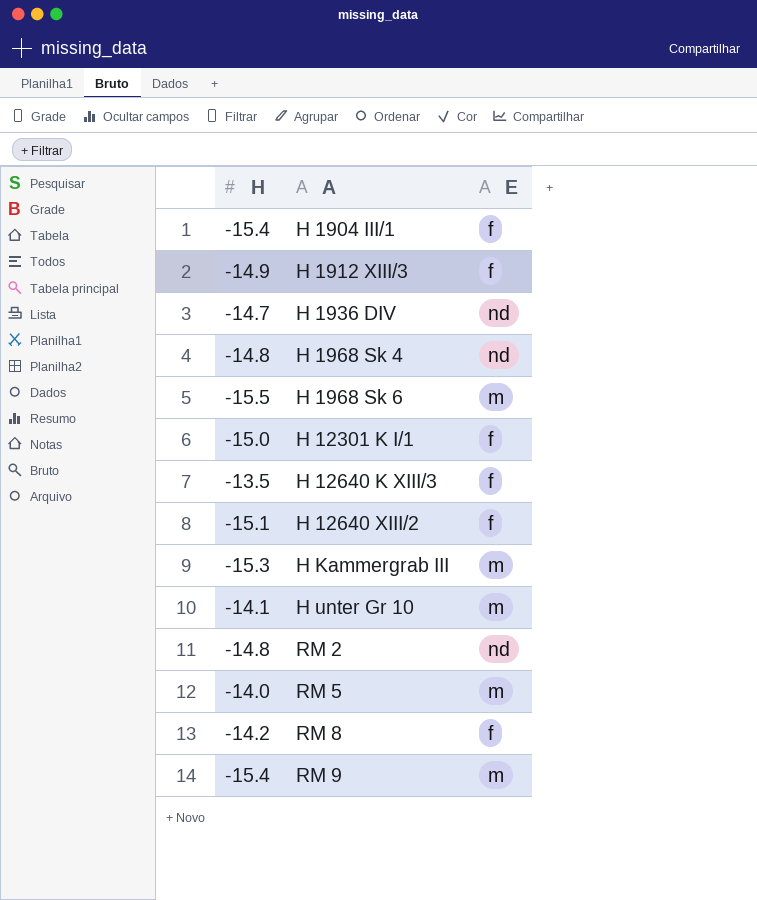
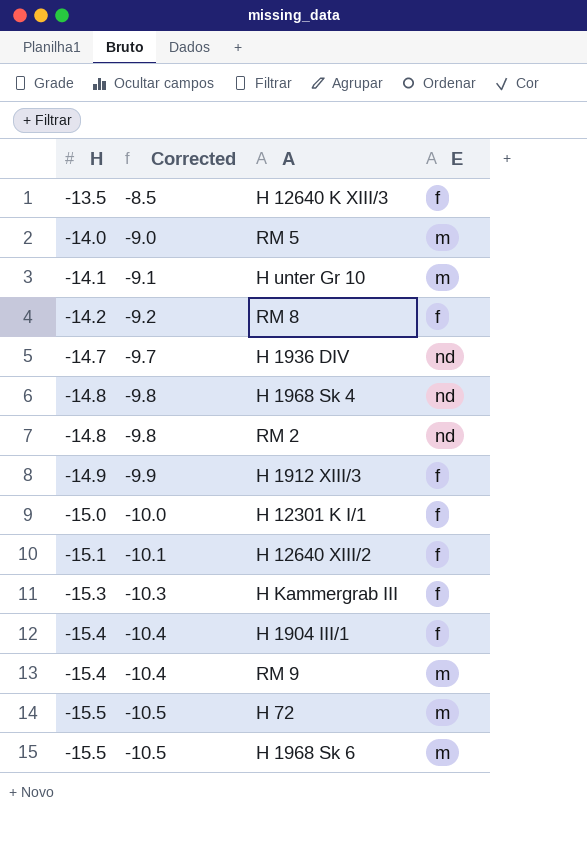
row order: A ascending -> H descending
column Corrected | formula: none -> [H] + 5
H Kammergrab III | E: m -> f
row H 72: none -> -15.5 | -10.5 | m

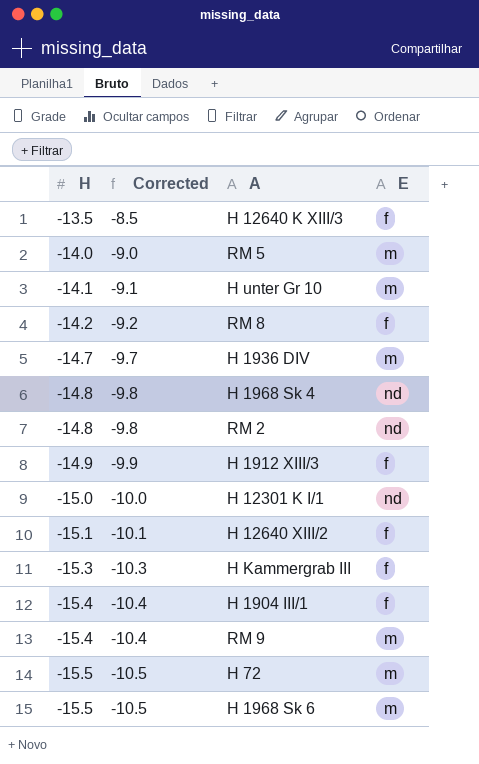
H 1936 DIV | E: nd -> m
H 12301 K I/1 | E: f -> nd

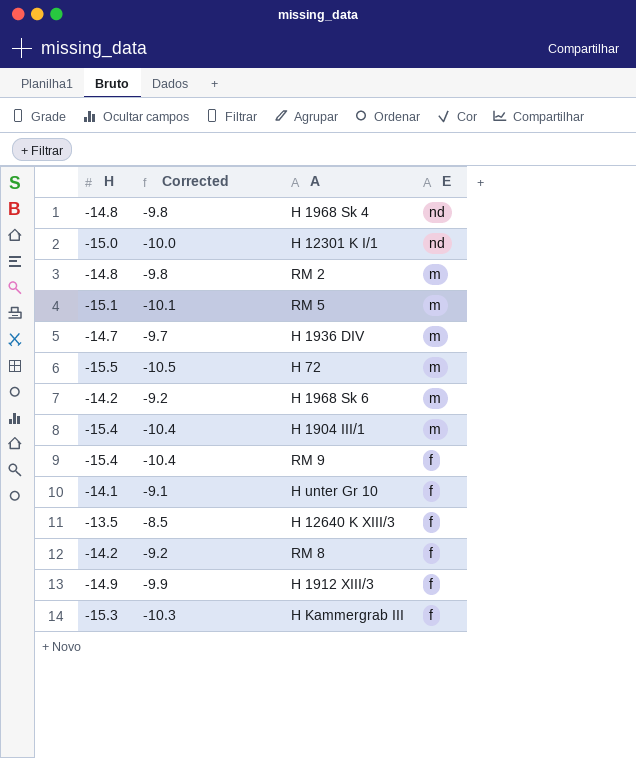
row order: H descending -> E descending
row H 12640 XIII/2: -15.1 | -10.1 | f -> none
RM 2 | E: nd -> m
RM 5 | H: -14.0 -> -15.1
RM 5 | Corrected: -9.0 -> -10.1
H 1968 Sk 6 | H: -15.5 -> -14.2
H 1968 Sk 6 | Corrected: -10.5 -> -9.2
H 1904 III/1 | E: f -> m
RM 9 | E: m -> f
H unter Gr 10 | E: m -> f

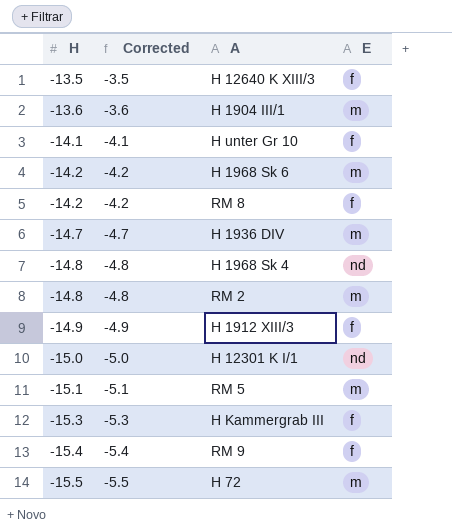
row order: E descending -> H descending
column Corrected | formula: [H] + 5 -> [H] + 10
H 1904 III/1 | H: -15.4 -> -13.6

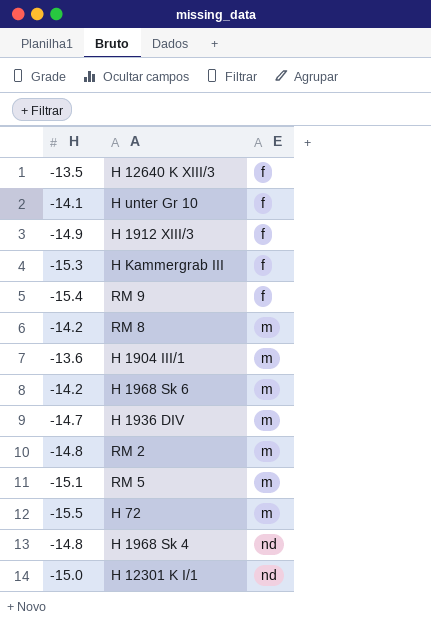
row order: H descending -> E ascending
column Corrected | formula: [H] + 10 -> none
RM 8 | E: f -> m

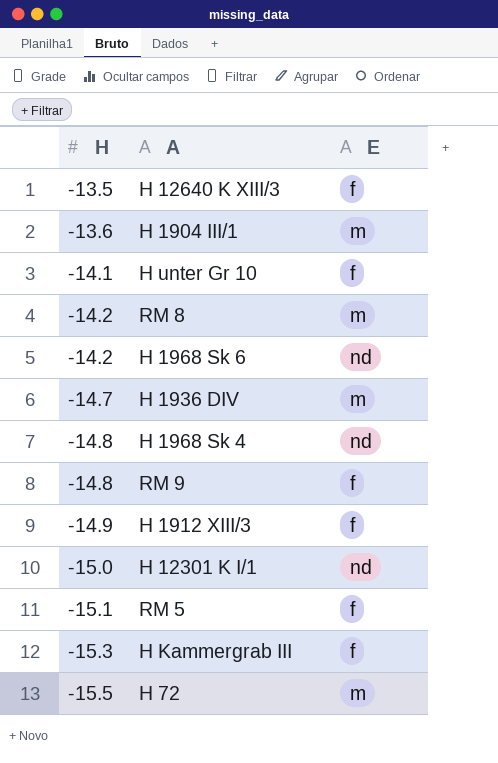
row order: E ascending -> H descending
row RM 2: -14.8 | m -> none
H 1968 Sk 6 | E: m -> nd
RM 9 | H: -15.4 -> -14.8
RM 5 | E: m -> f

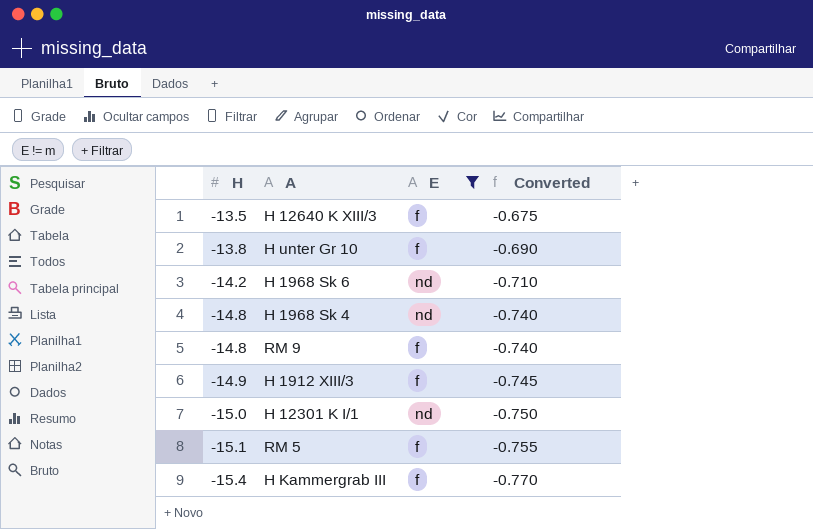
filter: none -> E != m
column Converted | formula: none -> [H] * 0.05
H unter Gr 10 | H: -14.1 -> -13.8
H Kammergrab III | H: -15.3 -> -15.4

